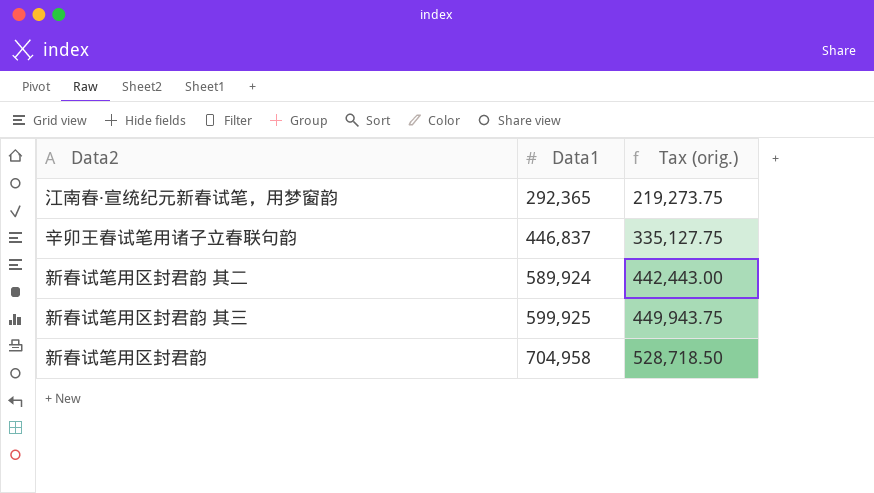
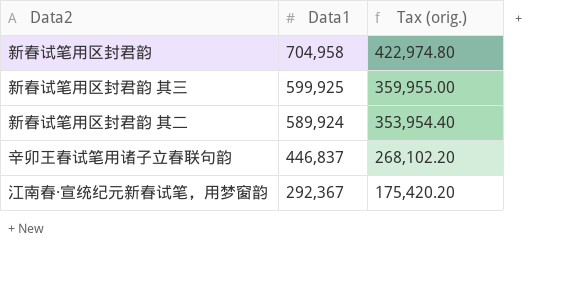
row order: Data1 ascending -> Data1 descending
column Tax (orig.) | formula: [Data1] * 0.75 -> [Data1] * 0.6
江南春·宣统纪元新春试笔，用梦窗韵 | Data1: 292,365 -> 292,367

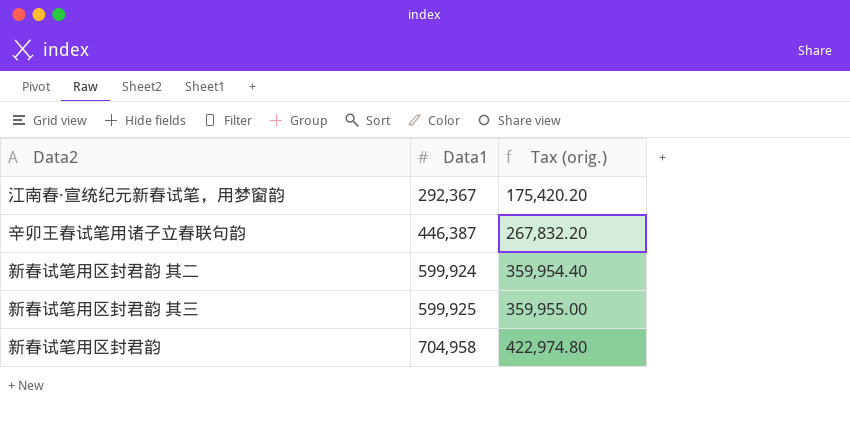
row order: Data1 descending -> Data1 ascending
辛卯王春试笔用诸子立春联句韵 | Data1: 446,837 -> 446,387
辛卯王春试笔用诸子立春联句韵 | Tax (orig.): 268,102.20 -> 267,832.20
新春试笔用区封君韵 其二 | Data1: 589,924 -> 599,924
新春试笔用区封君韵 其二 | Tax (orig.): 353,954.40 -> 359,954.40

